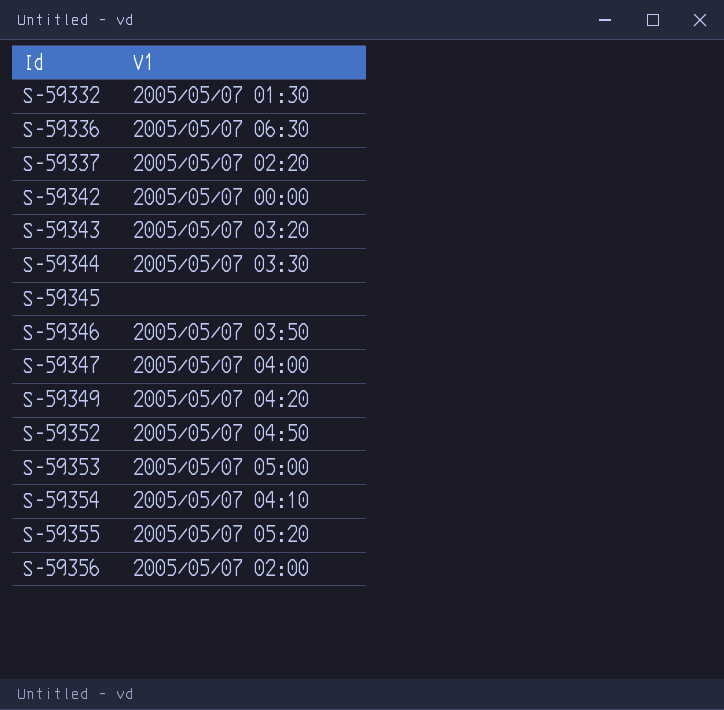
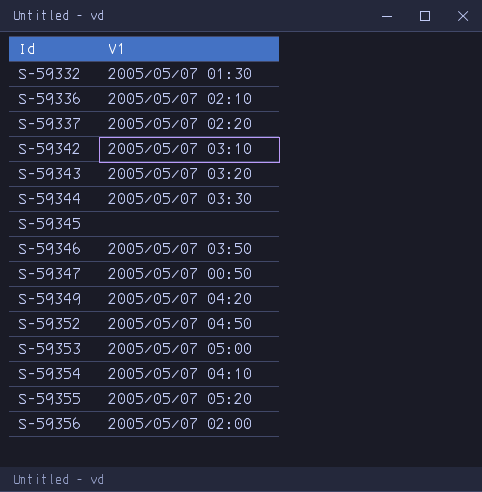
S-59336 | V1: 2005/05/07 06:30 -> 2005/05/07 02:10
S-59342 | V1: 2005/05/07 00:00 -> 2005/05/07 03:10
S-59347 | V1: 2005/05/07 04:00 -> 2005/05/07 00:50

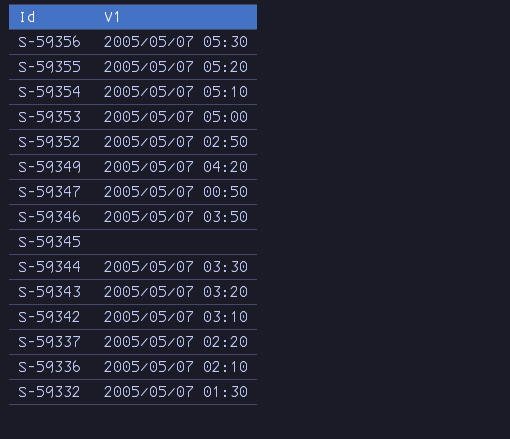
row order: Id ascending -> Id descending
S-59356 | V1: 2005/05/07 02:00 -> 2005/05/07 05:30
S-59354 | V1: 2005/05/07 04:10 -> 2005/05/07 05:10
S-59352 | V1: 2005/05/07 04:50 -> 2005/05/07 02:50

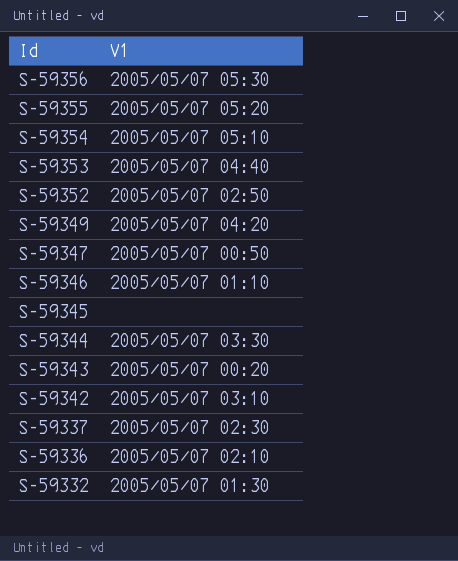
S-59353 | V1: 2005/05/07 05:00 -> 2005/05/07 04:40
S-59346 | V1: 2005/05/07 03:50 -> 2005/05/07 01:10
S-59343 | V1: 2005/05/07 03:20 -> 2005/05/07 00:20
S-59337 | V1: 2005/05/07 02:20 -> 2005/05/07 02:30

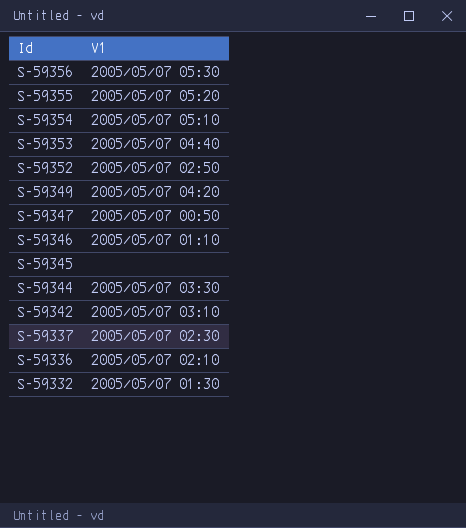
row S-59343: 2005/05/07 00:20 -> none

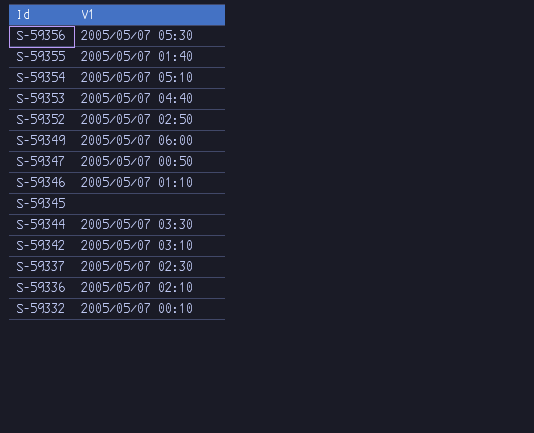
S-59355 | V1: 2005/05/07 05:20 -> 2005/05/07 01:40
S-59349 | V1: 2005/05/07 04:20 -> 2005/05/07 06:00
S-59332 | V1: 2005/05/07 01:30 -> 2005/05/07 00:10

